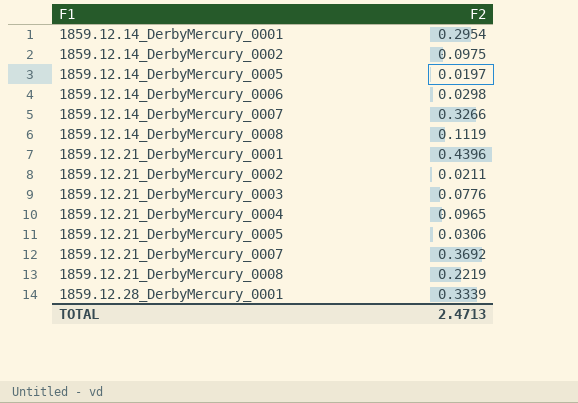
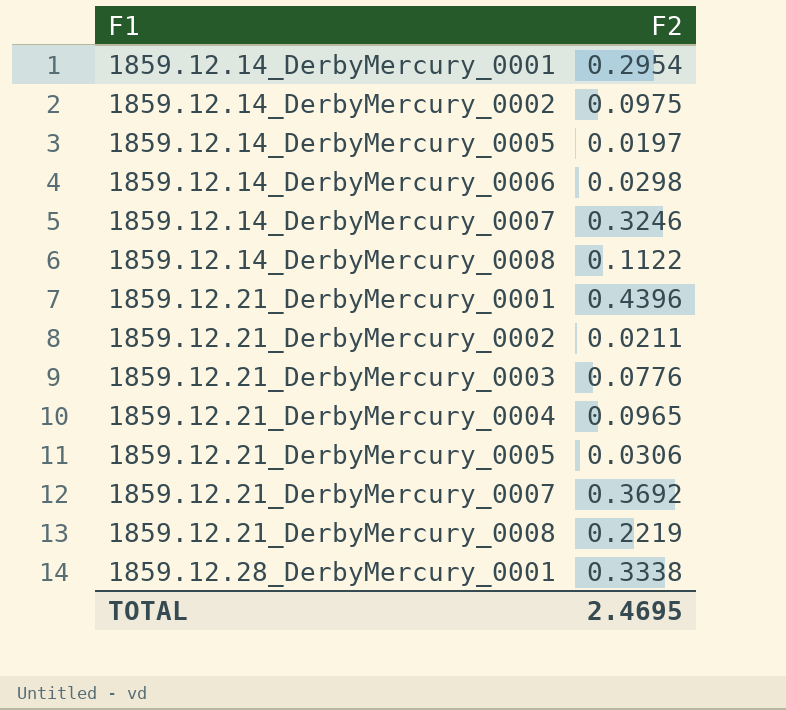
1859.12.14_DerbyMercury_0007 | F2: 0.3266 -> 0.3246
1859.12.14_DerbyMercury_0008 | F2: 0.1119 -> 0.1122
1859.12.28_DerbyMercury_0001 | F2: 0.3339 -> 0.3338
TOTAL | F2: 2.4713 -> 2.4695

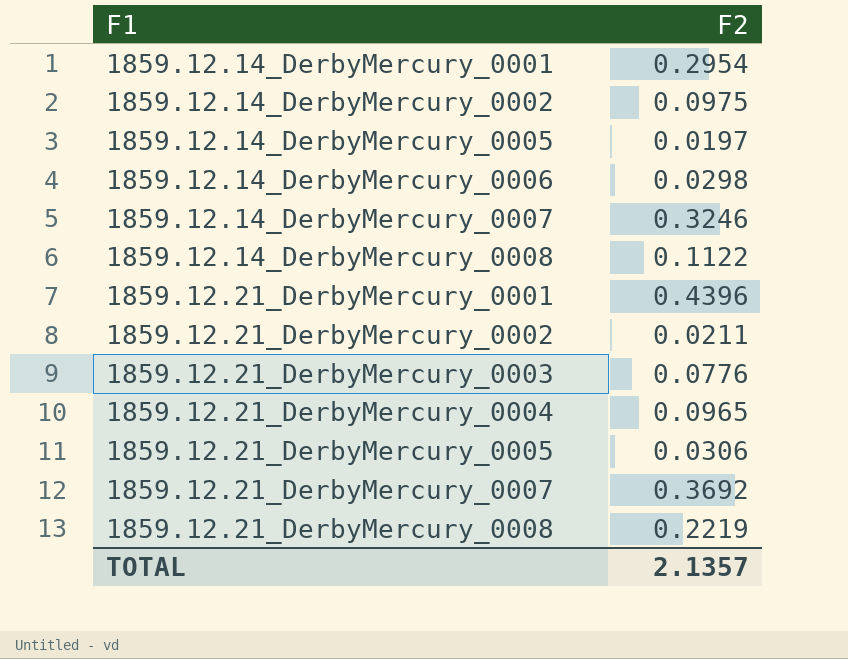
row 1859.12.28_DerbyMercury_0001: 0.3338 -> none
TOTAL | F2: 2.4695 -> 2.1357

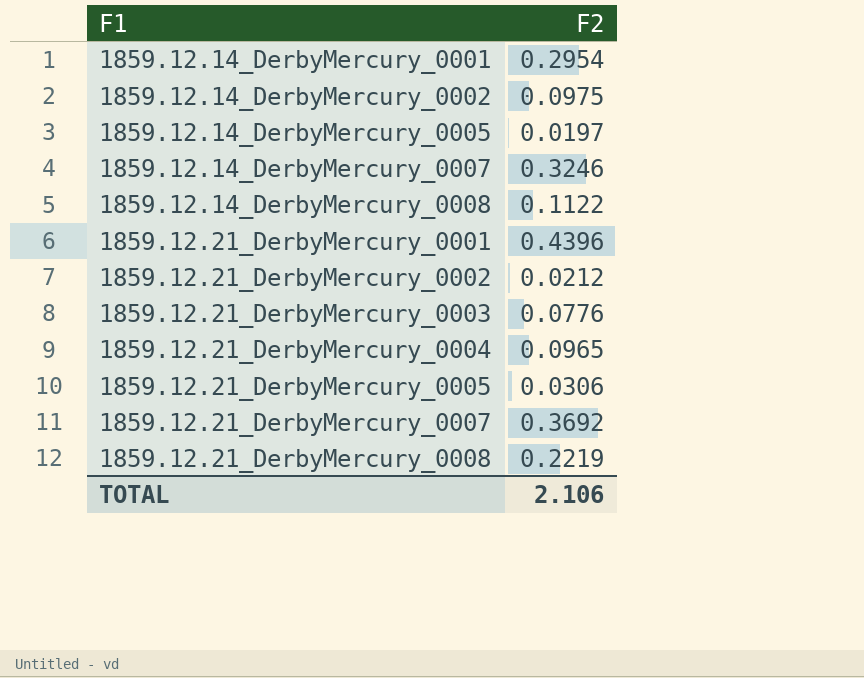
row 1859.12.14_DerbyMercury_0006: 0.0298 -> none
1859.12.21_DerbyMercury_0002 | F2: 0.0211 -> 0.0212
TOTAL | F2: 2.1357 -> 2.106

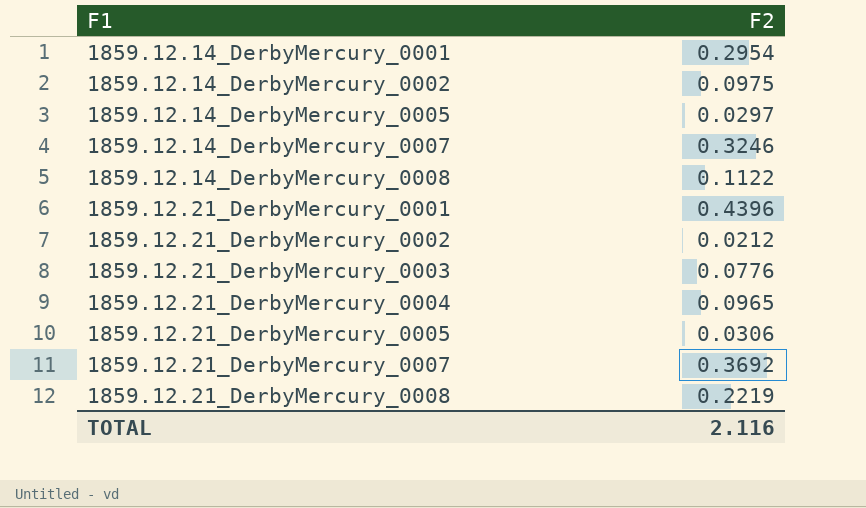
1859.12.14_DerbyMercury_0005 | F2: 0.0197 -> 0.0297
TOTAL | F2: 2.106 -> 2.116

